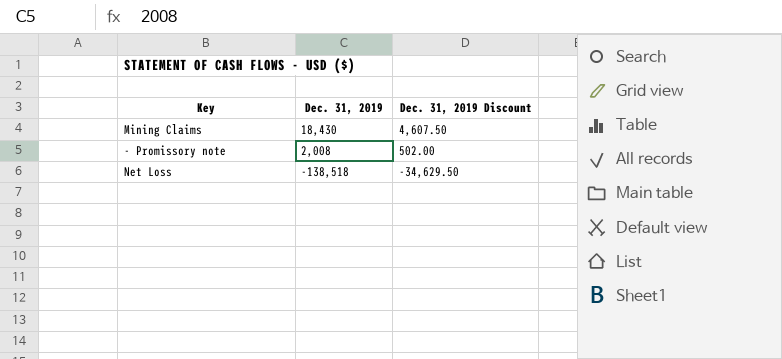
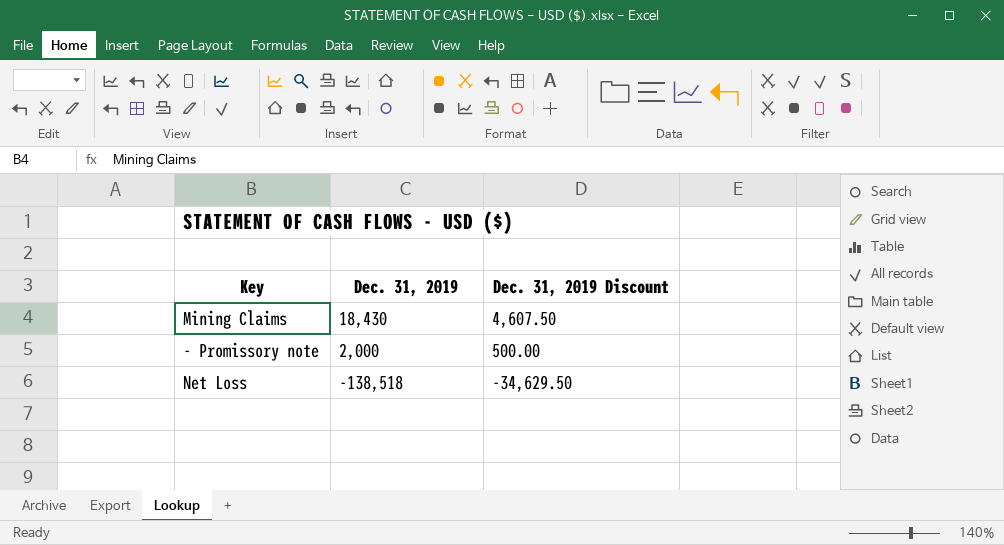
- Promissory note | Dec. 31, 2019: 2,008 -> 2,000
- Promissory note | Dec. 31, 2019 Discount: 502.00 -> 500.00

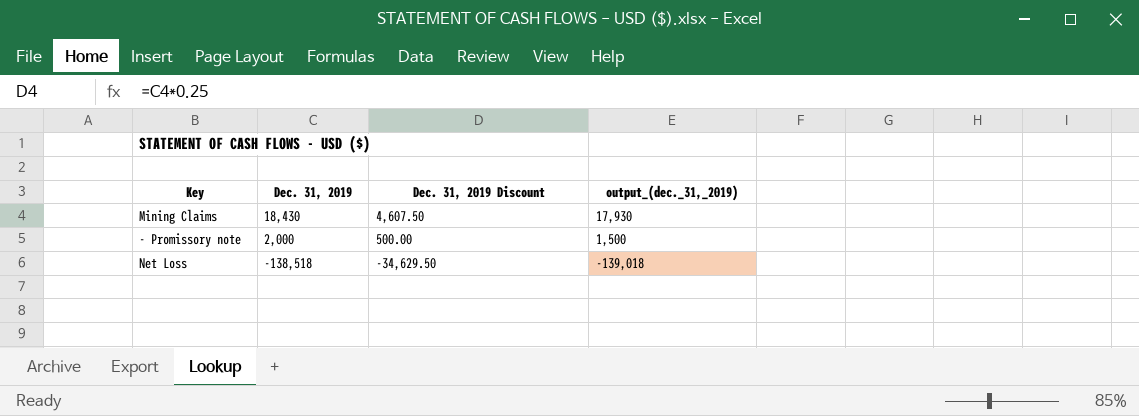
column output_(dec._31,_2019) | formula: none -> [Dec. 31, 2019] - 500

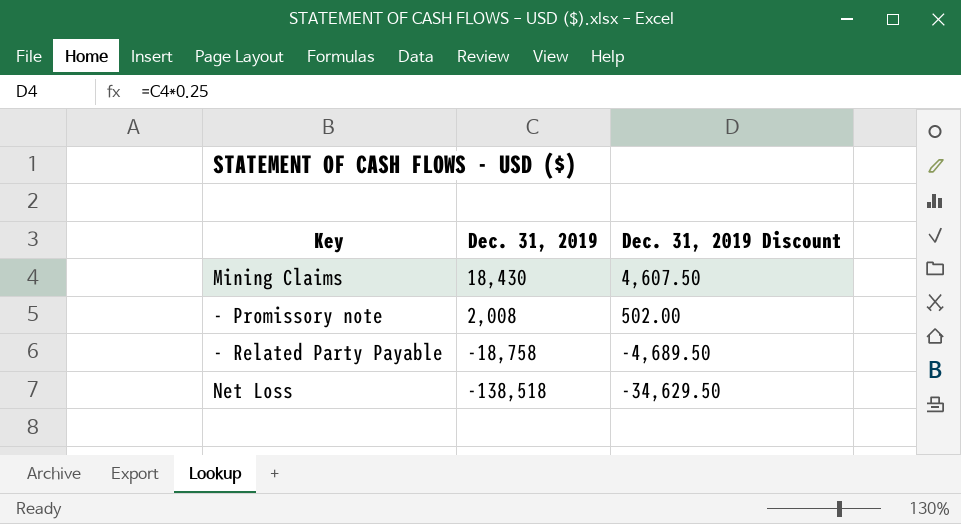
column output_(dec._31,_2019) | formula: [Dec. 31, 2019] - 500 -> none
- Promissory note | Dec. 31, 2019: 2,000 -> 2,008
- Promissory note | Dec. 31, 2019 Discount: 500.00 -> 502.00
row - Related Party Payable: none -> -18,758 | -4,689.50

